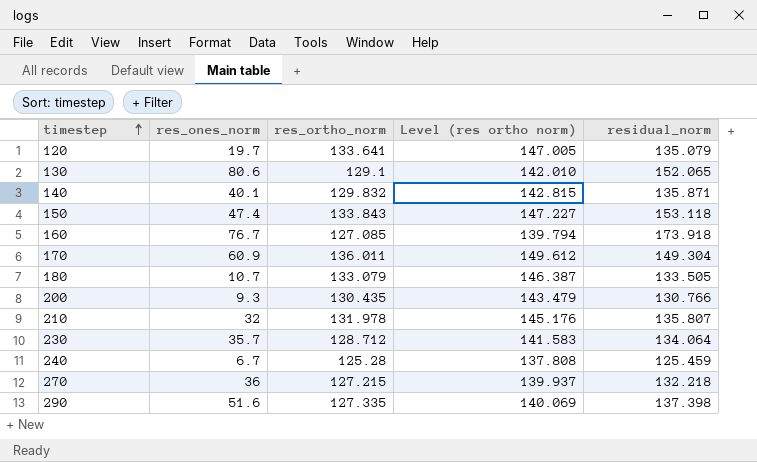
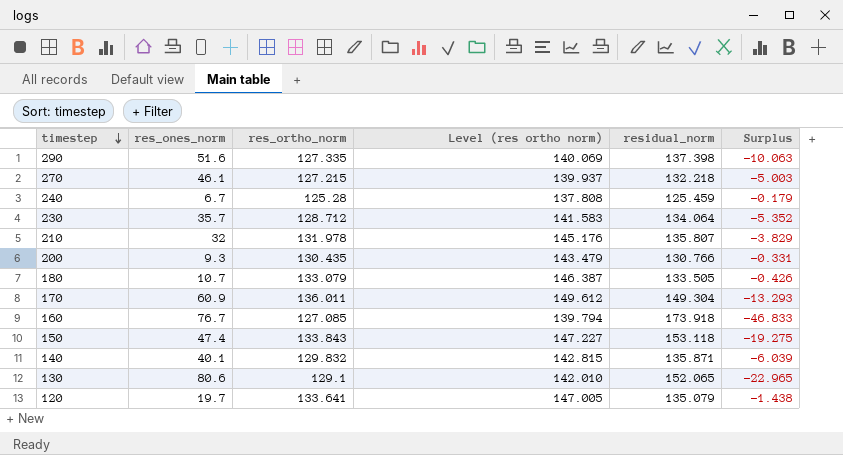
row order: timestep ascending -> timestep descending
column Surplus | formula: none -> [res_ortho_norm] - [residual_norm]
270 | res_ones_norm: 36 -> 46.1

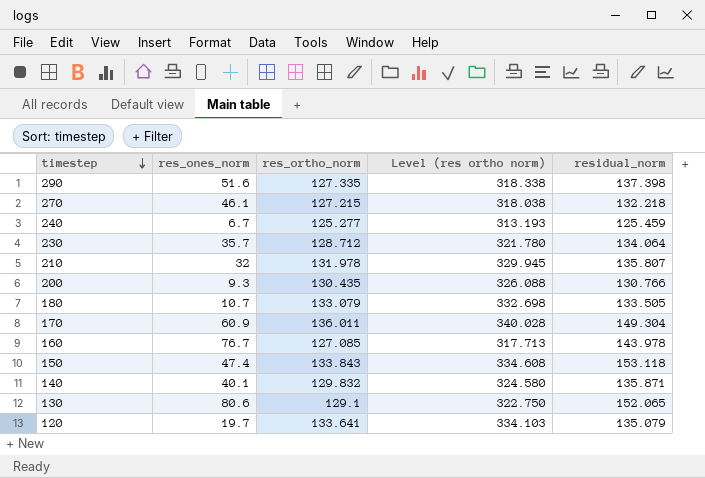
column Surplus | formula: [res_ortho_norm] - [residual_norm] -> none
column Level (res ortho norm) | formula: [res_ortho_norm] * 1.1 -> [res_ortho_norm] * 2.5
240 | res_ortho_norm: 125.28 -> 125.277
160 | residual_norm: 173.918 -> 143.978

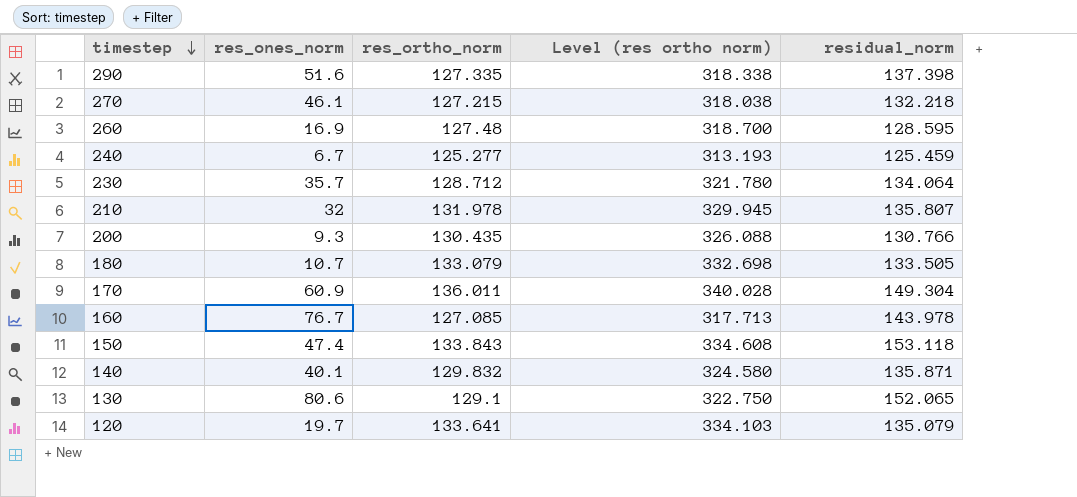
row 260: none -> 16.9 | 127.48 | 318.700 | 128.595

